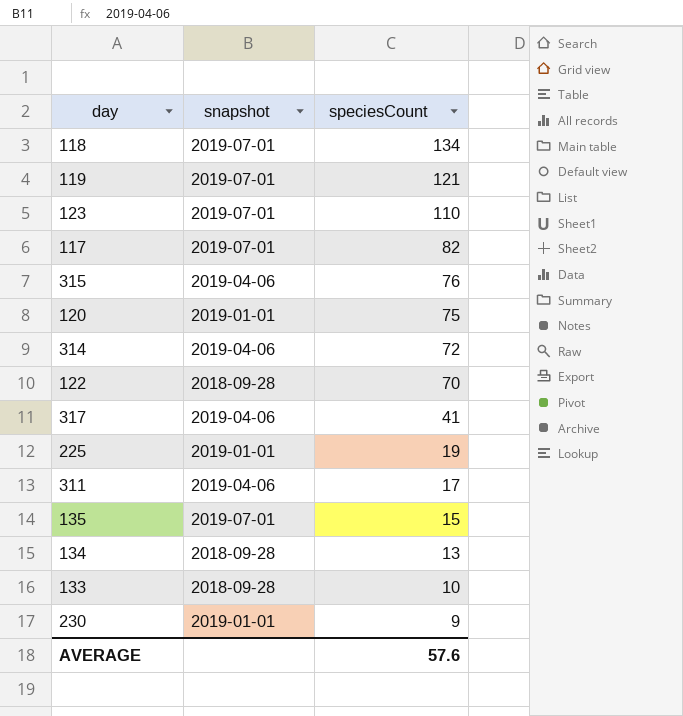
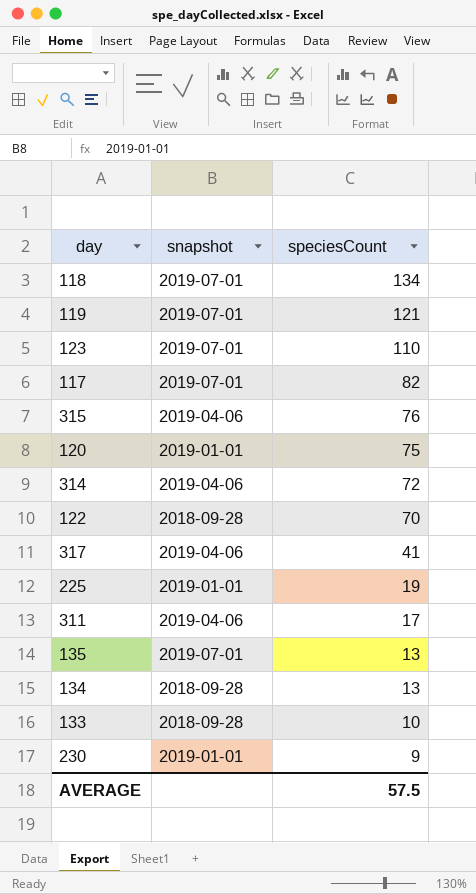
135 | speciesCount: 15 -> 13
AVERAGE | speciesCount: 57.6 -> 57.5

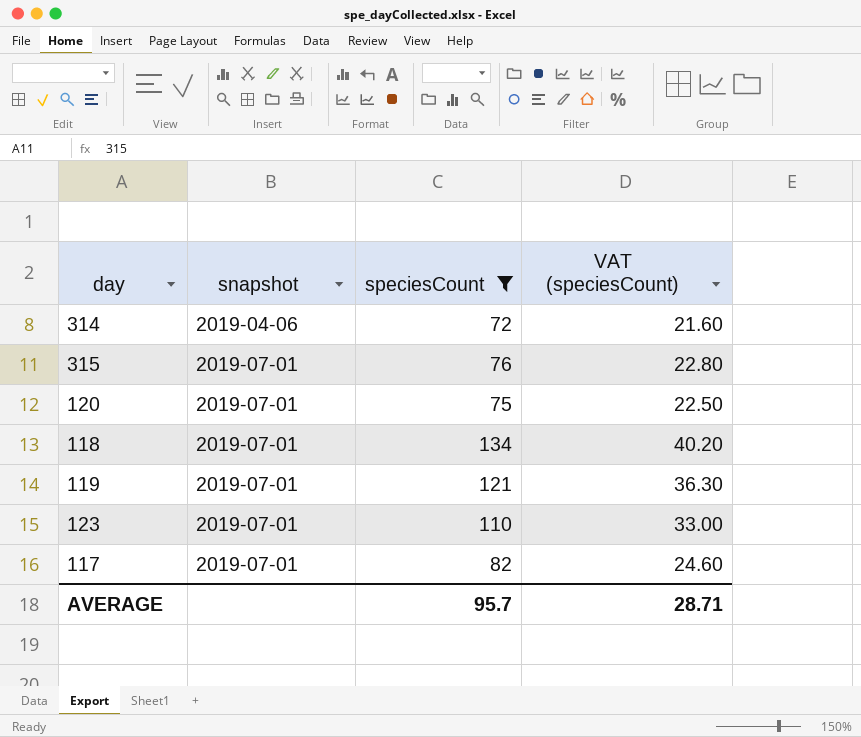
filter: none -> speciesCount >= 72
row order: speciesCount descending -> snapshot ascending
column VAT (speciesCount) | formula: none -> [speciesCount] * 0.3
315 | snapshot: 2019-04-06 -> 2019-07-01
120 | snapshot: 2019-01-01 -> 2019-07-01
AVERAGE | speciesCount: 57.5 -> 95.7

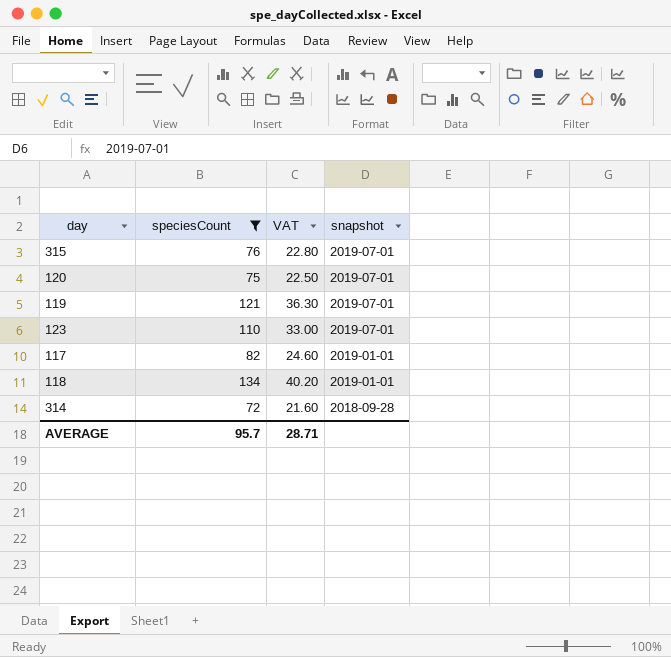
row order: snapshot ascending -> snapshot descending
column name: VAT (speciesCount) -> VAT
column snapshot | position: 2 -> 4
117 | snapshot: 2019-07-01 -> 2019-01-01
118 | snapshot: 2019-07-01 -> 2019-01-01
314 | snapshot: 2019-04-06 -> 2018-09-28

